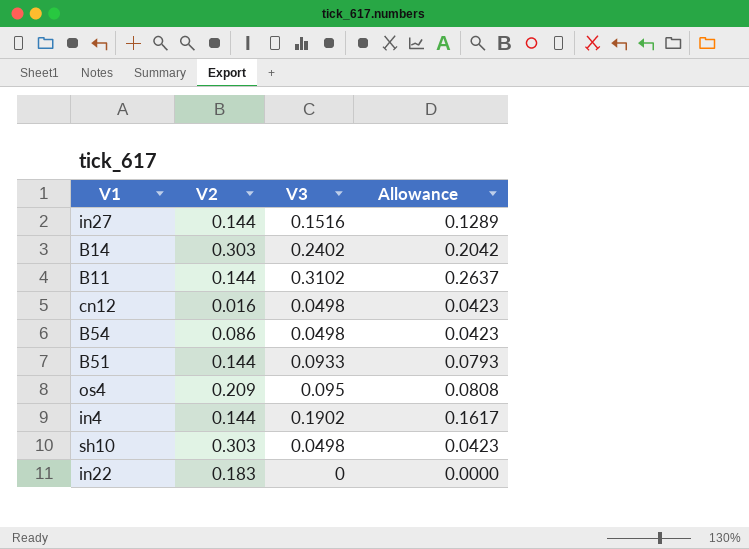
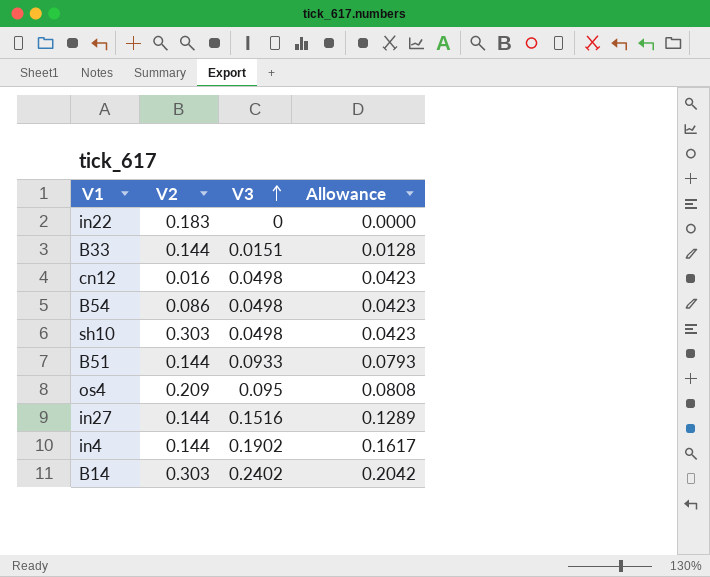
row order: none -> V3 ascending
row B11: 0.144 | 0.3102 | 0.2637 -> none
row B33: none -> 0.144 | 0.0151 | 0.0128

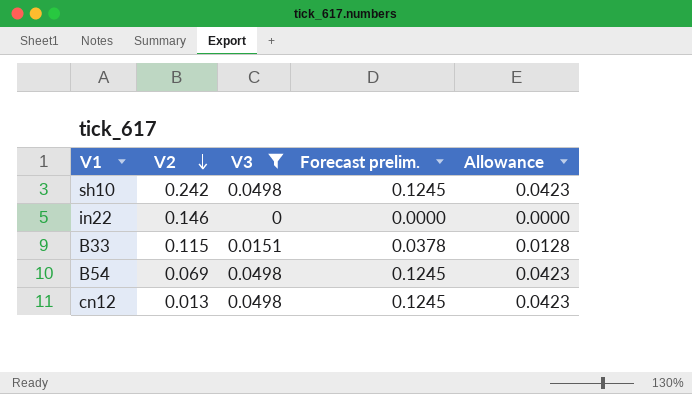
filter: none -> V3 <= 0.0498
row order: V3 ascending -> V2 descending
column Forecast prelim. | formula: none -> [V3] * 2.5
sh10 | V2: 0.303 -> 0.242
in22 | V2: 0.183 -> 0.146
B33 | V2: 0.144 -> 0.115
B54 | V2: 0.086 -> 0.069
cn12 | V2: 0.016 -> 0.013

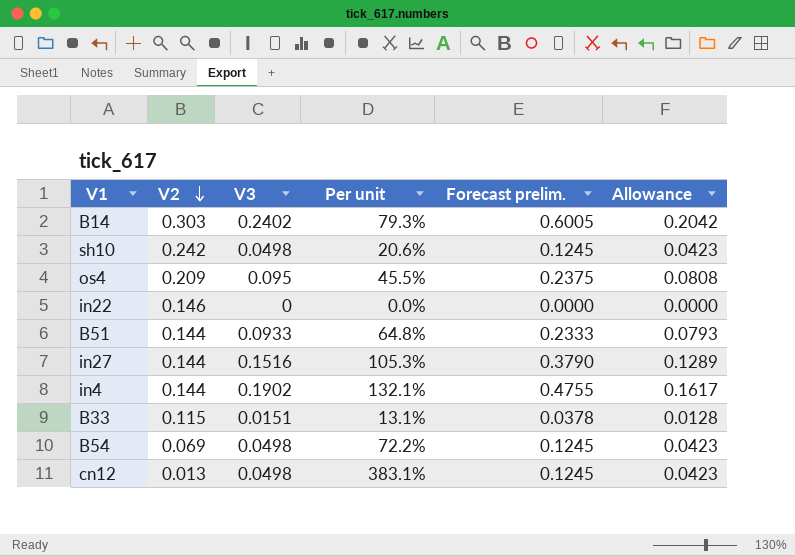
filter: V3 <= 0.0498 -> none
column Per unit | formula: none -> [V3] / [V2]

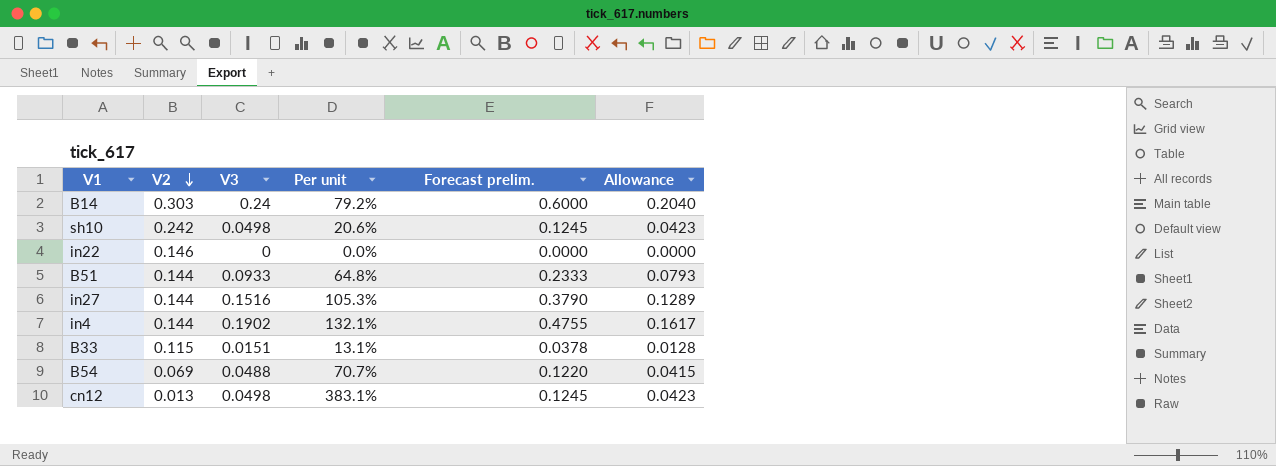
row os4: 0.209 | 0.095 | 45.5% | 0.2375 | 0.0808 -> none
B14 | V3: 0.2402 -> 0.24
B14 | Per unit: 79.3% -> 79.2%
B14 | Forecast prelim.: 0.6005 -> 0.6000
B14 | Allowance: 0.2042 -> 0.2040
B54 | V3: 0.0498 -> 0.0488
B54 | Per unit: 72.2% -> 70.7%
B54 | Forecast prelim.: 0.1245 -> 0.1220
B54 | Allowance: 0.0423 -> 0.0415

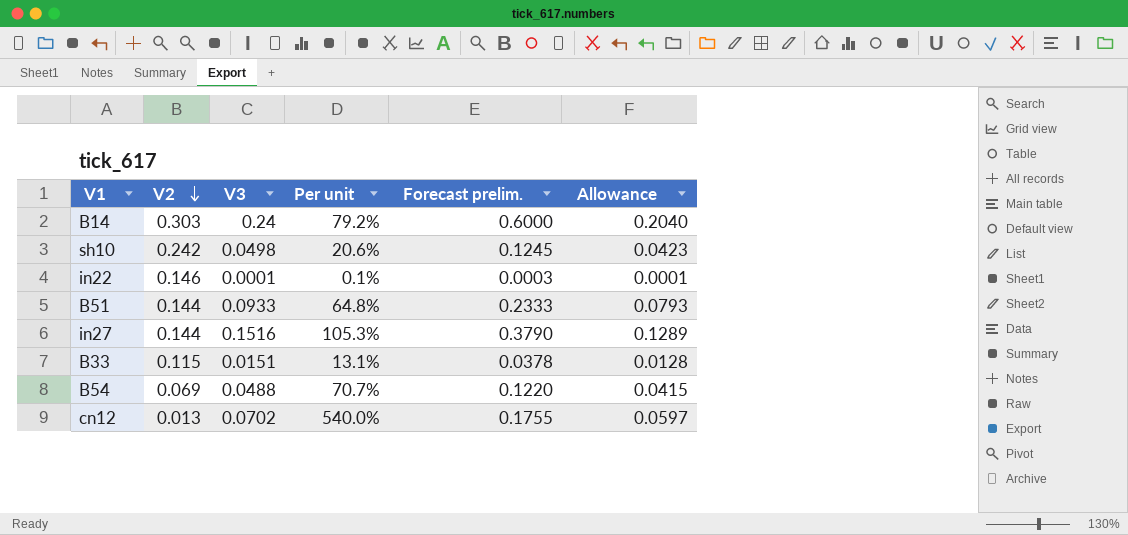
row in4: 0.144 | 0.1902 | 132.1% | 0.4755 | 0.1617 -> none
in22 | V3: 0 -> 0.0001
in22 | Per unit: 0.0% -> 0.1%
in22 | Forecast prelim.: 0.0000 -> 0.0003
in22 | Allowance: 0.0000 -> 0.0001
cn12 | V3: 0.0498 -> 0.0702
cn12 | Per unit: 383.1% -> 540.0%
cn12 | Forecast prelim.: 0.1245 -> 0.1755
cn12 | Allowance: 0.0423 -> 0.0597

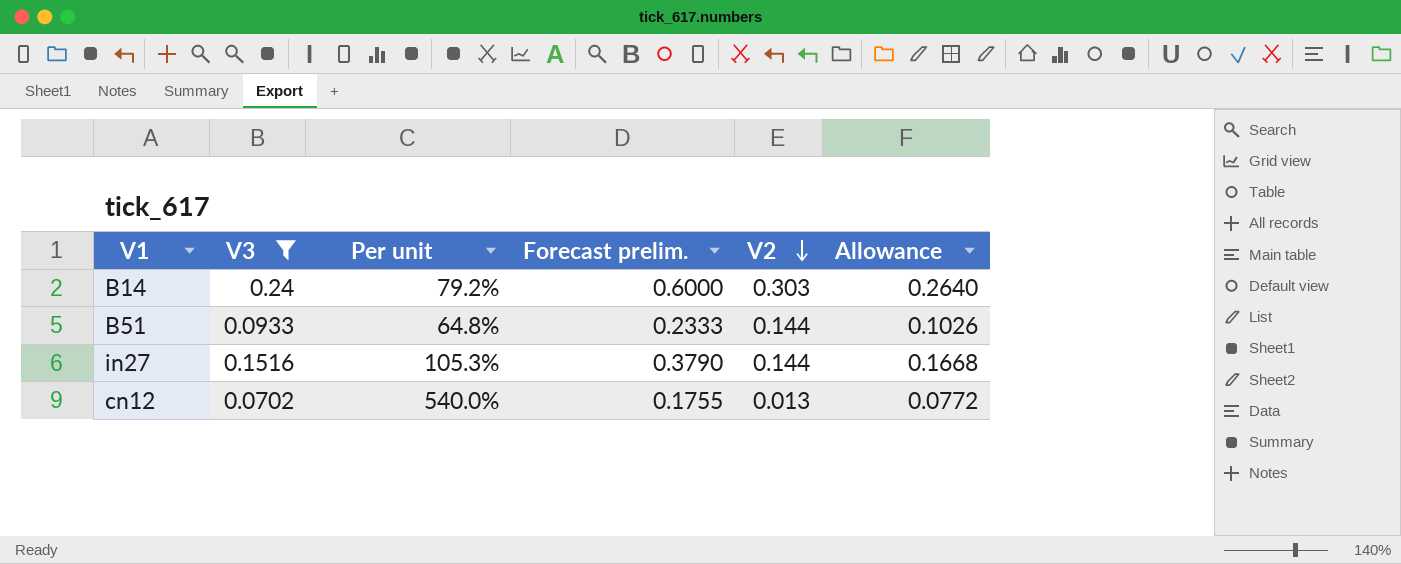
filter: none -> V3 >= 0.0702
column V2 | position: 2 -> 5
column Allowance | formula: [V3] * 0.85 -> [V3] * 1.1

